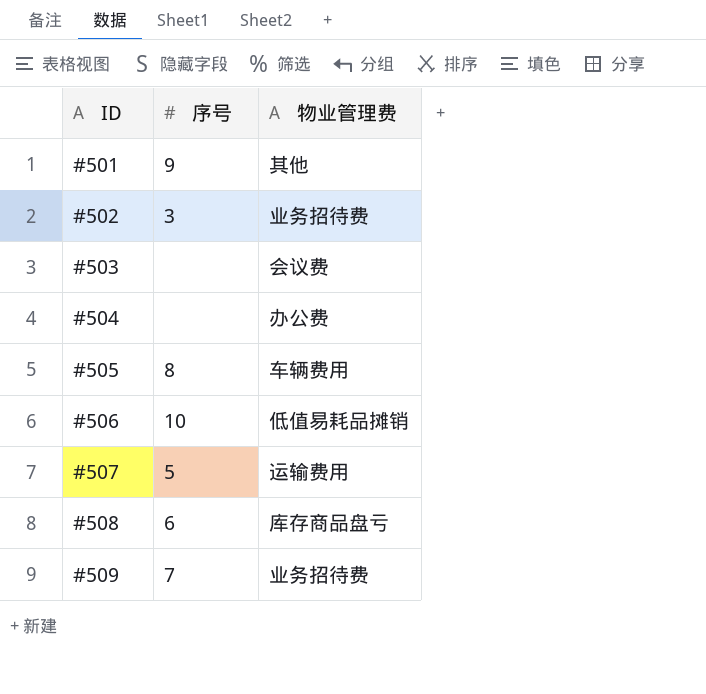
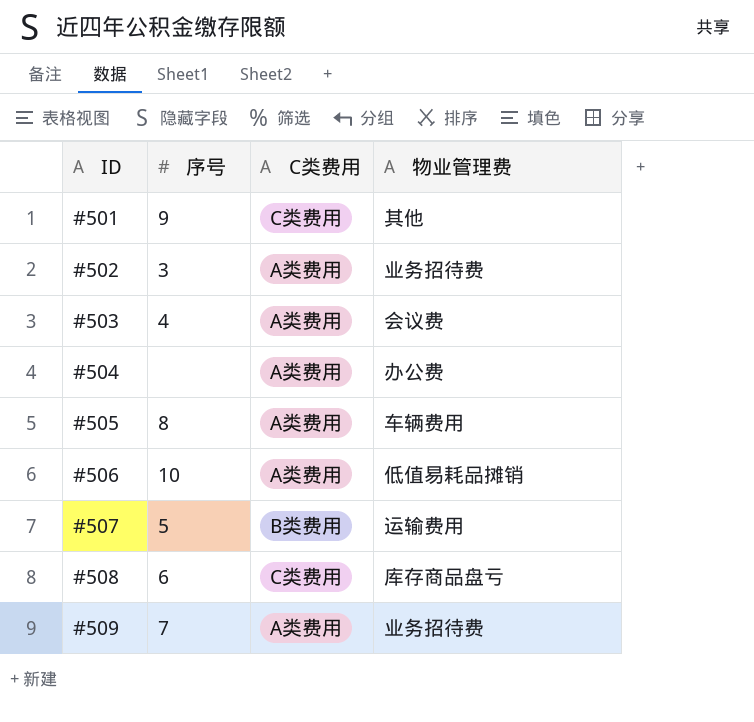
column C类费用 | position: none -> 3
#503 | 序号: none -> 4

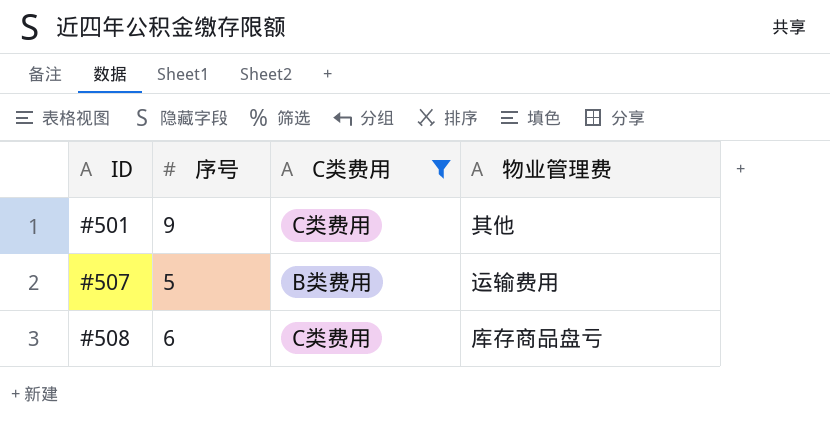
filter: none -> C类费用 != A类费用

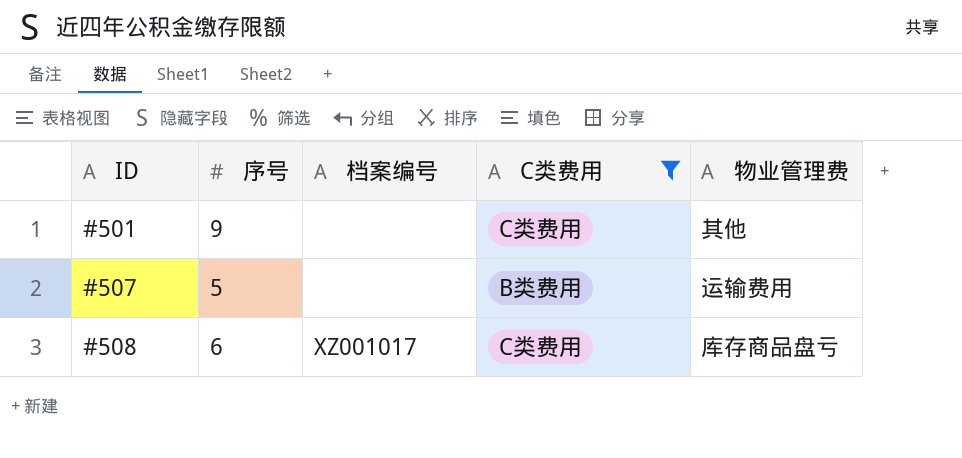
column 档案编号 | position: none -> 3

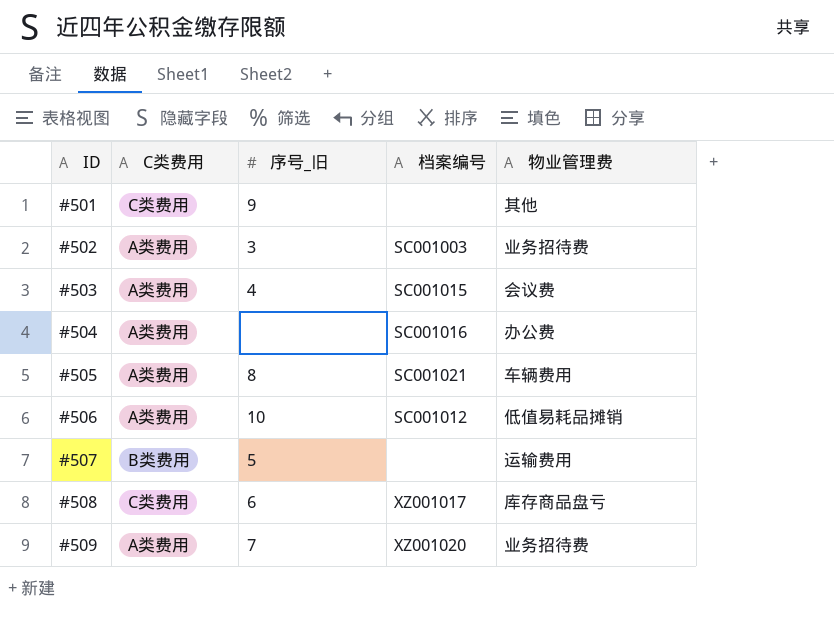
filter: C类费用 != A类费用 -> none
column C类费用 | position: 4 -> 2
column name: 序号 -> 序号_旧

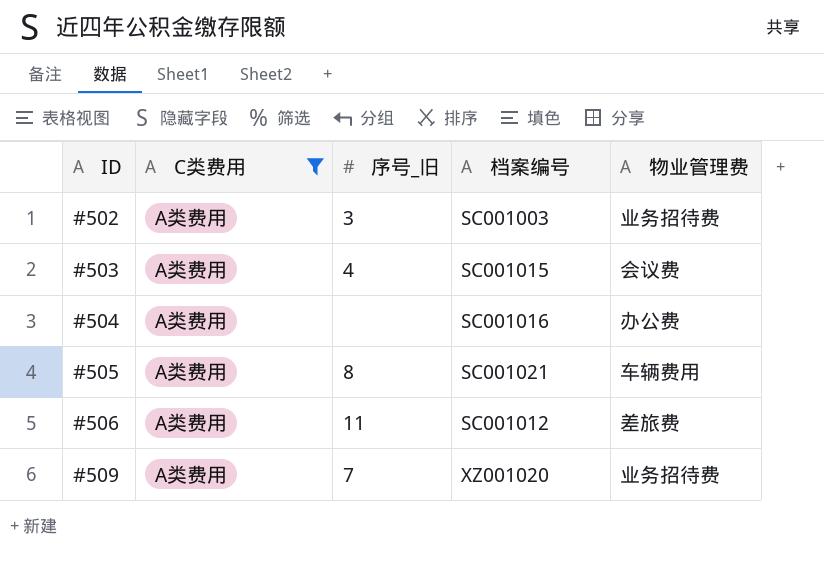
filter: none -> C类费用 = A类费用
#506 | 序号_旧: 10 -> 11
#506 | 物业管理费: 低值易耗品摊销 -> 差旅费

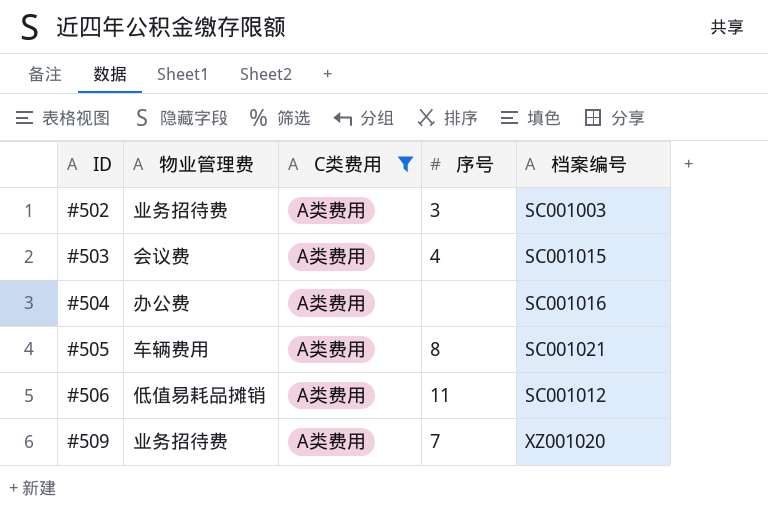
column 物业管理费 | position: 5 -> 2
column name: 序号_旧 -> 序号
#506 | 物业管理费: 差旅费 -> 低值易耗品摊销

